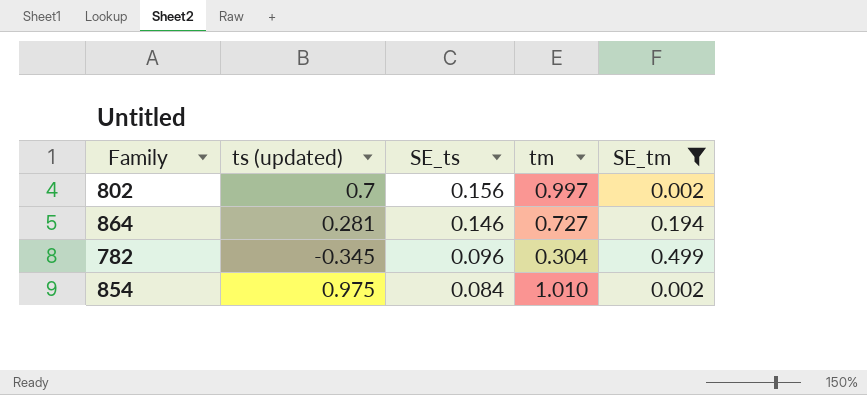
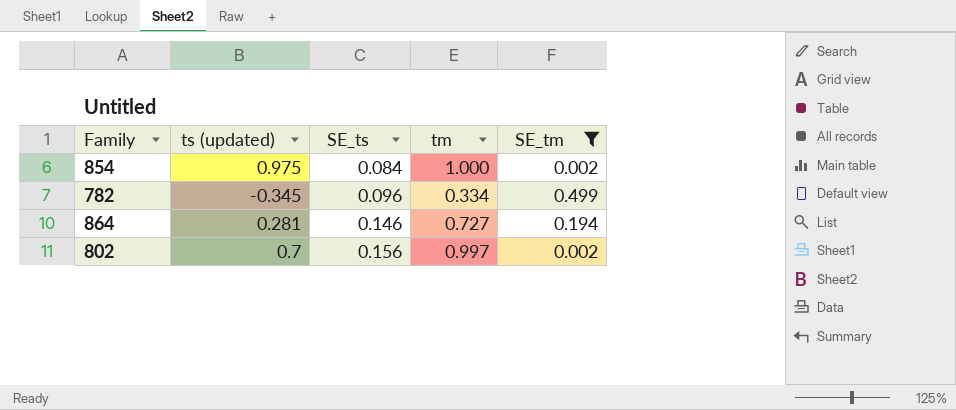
row order: SE_ts descending -> SE_ts ascending
854 | tm: 1.010 -> 1.000
782 | tm: 0.304 -> 0.334

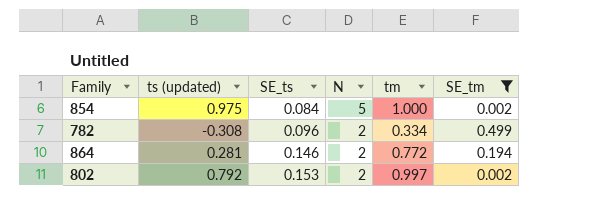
column N | position: none -> 4
782 | ts (updated): -0.345 -> -0.308
864 | tm: 0.727 -> 0.772
802 | ts (updated): 0.7 -> 0.792
802 | SE_ts: 0.156 -> 0.153

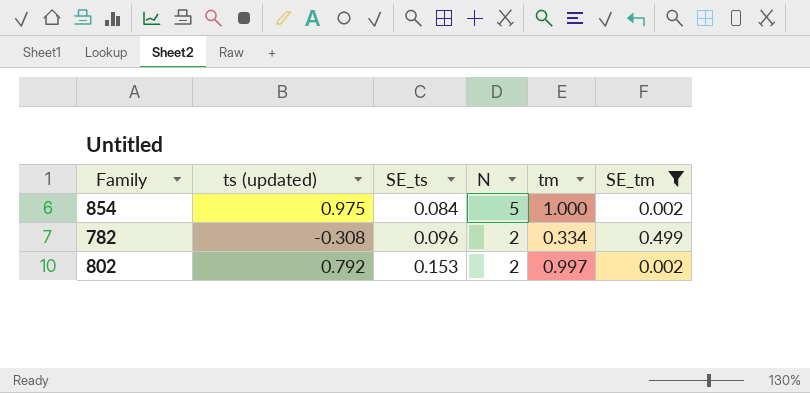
row 864: 0.281 | 0.146 | 2 | 0.772 | 0.194 -> none

